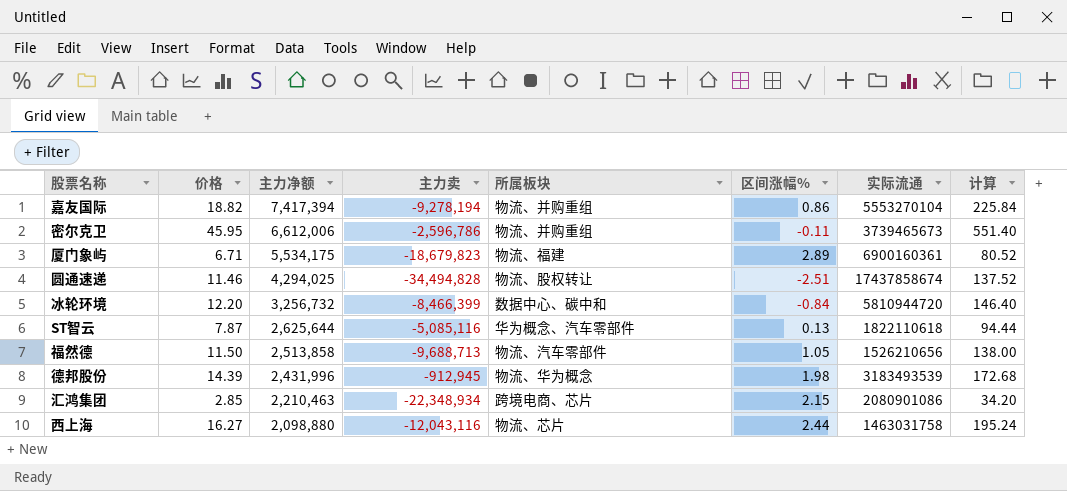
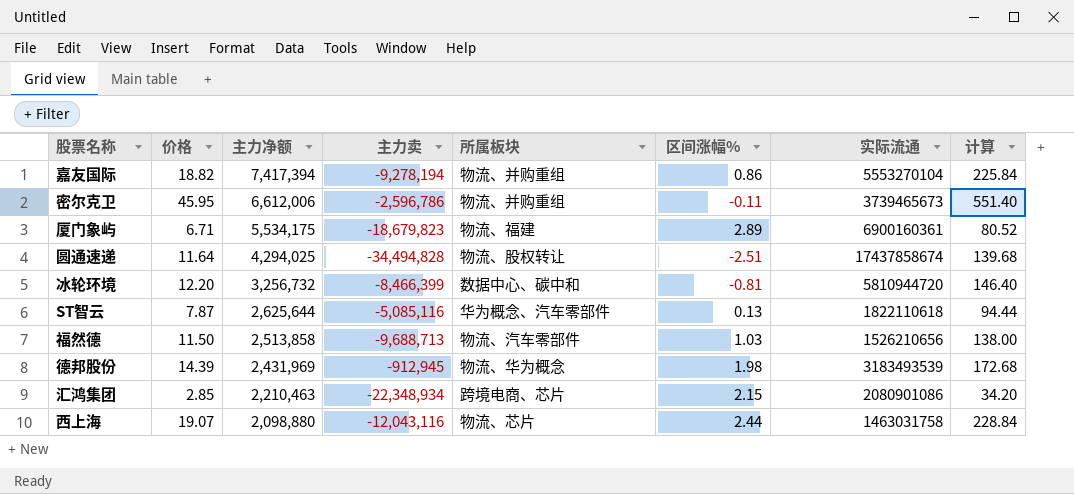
圆通速递 | 价格: 11.46 -> 11.64
圆通速递 | 计算: 137.52 -> 139.68
冰轮环境 | 区间涨幅%: -0.84 -> -0.81
福然德 | 区间涨幅%: 1.05 -> 1.03
德邦股份 | 主力净额: 2,431,996 -> 2,431,969
西上海 | 价格: 16.27 -> 19.07
西上海 | 计算: 195.24 -> 228.84

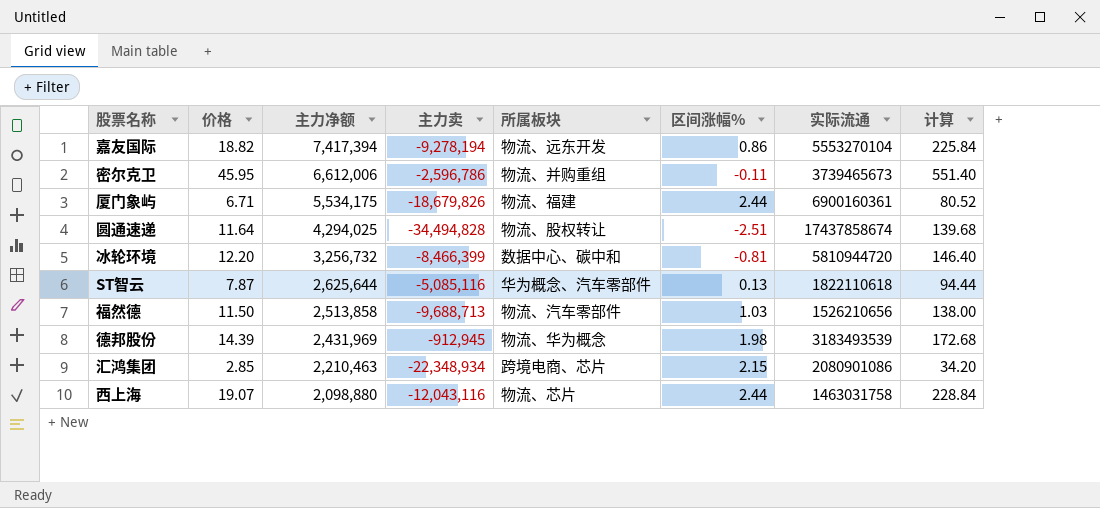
嘉友国际 | 所属板块: 物流、并购重组 -> 物流、远东开发
厦门象屿 | 主力卖: -18,679,823 -> -18,679,826
厦门象屿 | 区间涨幅%: 2.89 -> 2.44

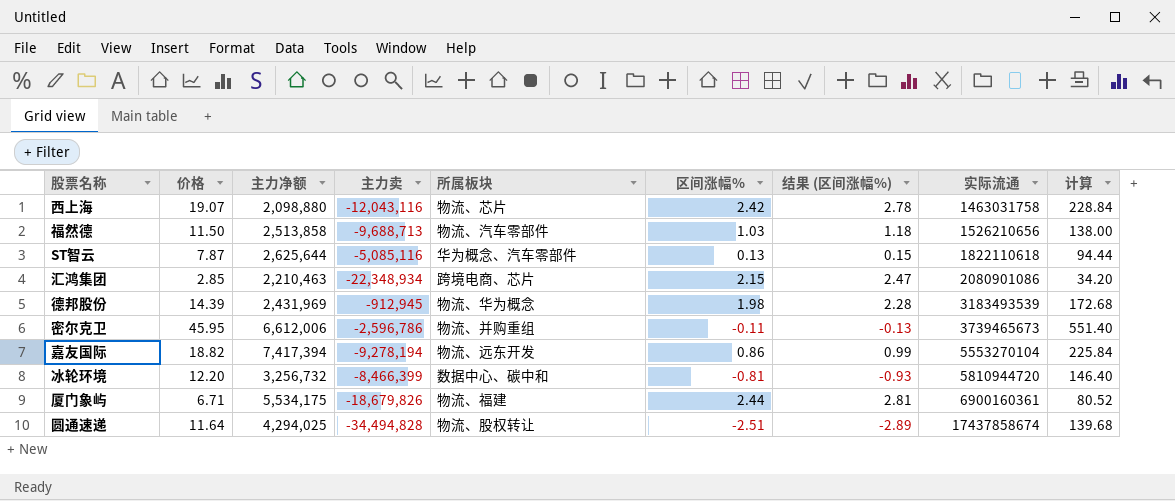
row order: 主力净额 descending -> 实际流通 ascending
column 结果 (区间涨幅%) | formula: none -> [区间涨幅%] * 1.15
西上海 | 区间涨幅%: 2.44 -> 2.42

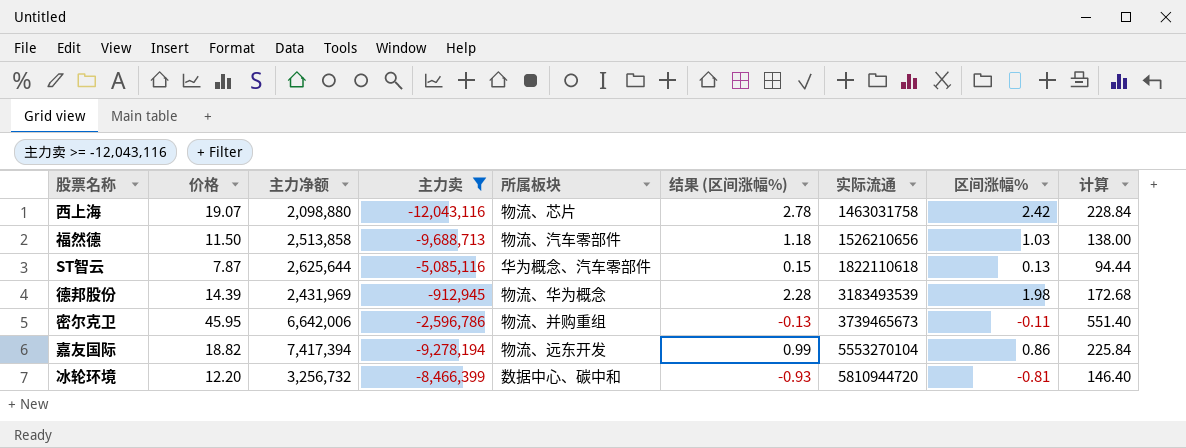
filter: none -> 主力卖 >= -12,043,116
column 区间涨幅% | position: 6 -> 8
密尔克卫 | 主力净额: 6,612,006 -> 6,642,006

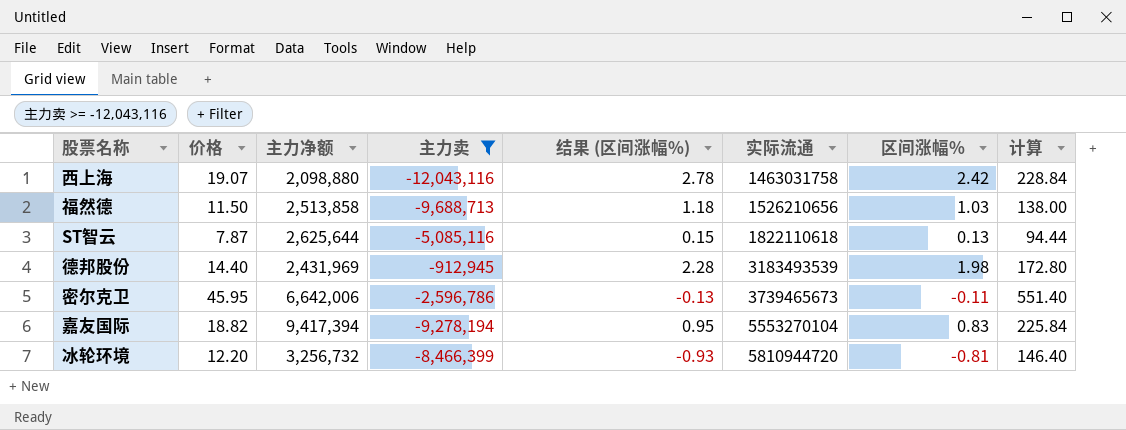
column 所属板块 | position: 5 -> none
德邦股份 | 价格: 14.39 -> 14.40
德邦股份 | 计算: 172.68 -> 172.80
嘉友国际 | 主力净额: 7,417,394 -> 9,417,394
嘉友国际 | 结果 (区间涨幅%): 0.99 -> 0.95
嘉友国际 | 区间涨幅%: 0.86 -> 0.83

